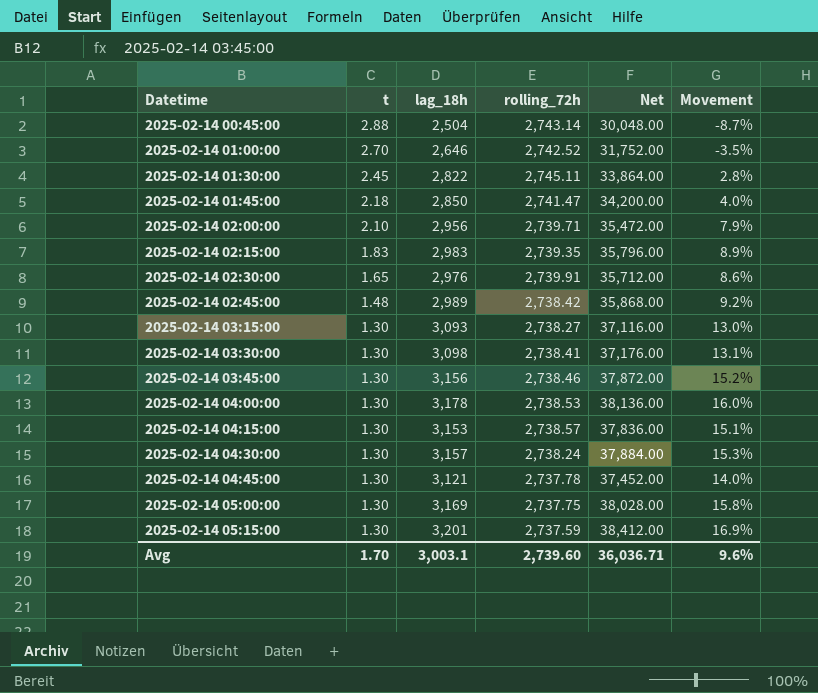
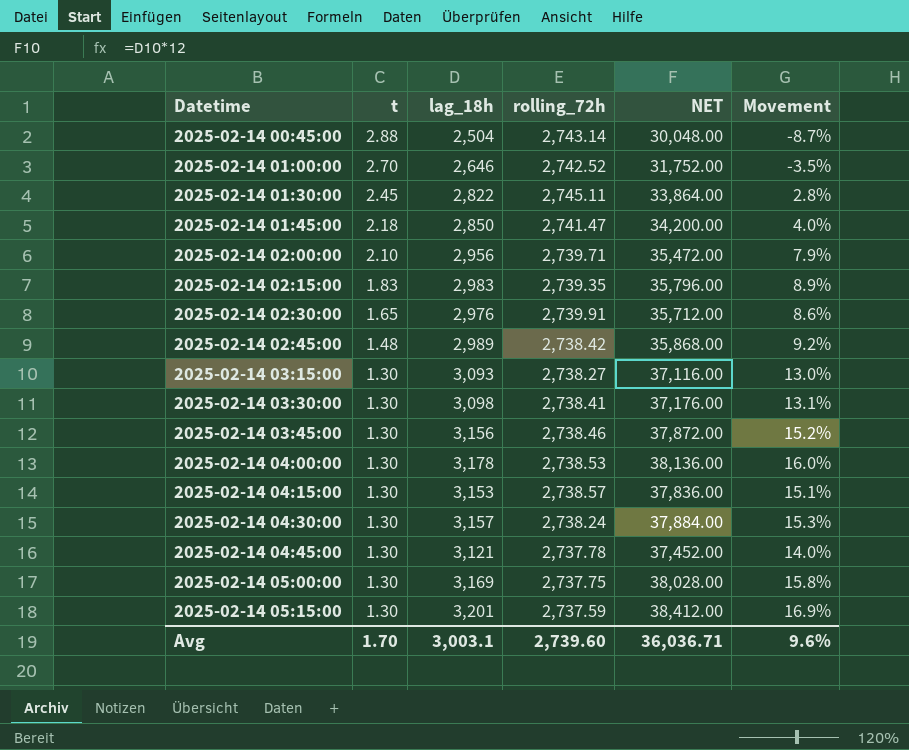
column name: Net -> NET

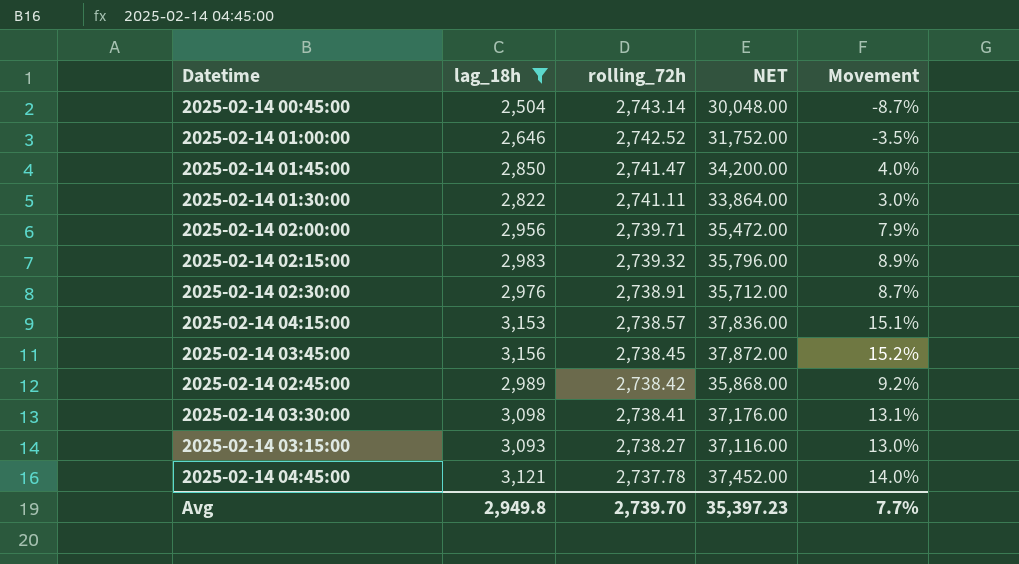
filter: none -> lag_18h <= 3,156
row order: Datetime ascending -> rolling_72h descending
column t | position: 2 -> none
2025-02-14 01:30:00 | rolling_72h: 2,745.11 -> 2,741.11
2025-02-14 01:30:00 | Movement: 2.8% -> 3.0%
2025-02-14 02:15:00 | rolling_72h: 2,739.35 -> 2,739.32
2025-02-14 02:30:00 | rolling_72h: 2,739.91 -> 2,738.91
2025-02-14 02:30:00 | Movement: 8.6% -> 8.7%
2025-02-14 03:45:00 | rolling_72h: 2,738.46 -> 2,738.45
Avg | lag_18h: 3,003.1 -> 2,949.8
Avg | rolling_72h: 2,739.60 -> 2,739.70
Avg | NET: 36,036.71 -> 35,397.23
Avg | Movement: 9.6% -> 7.7%

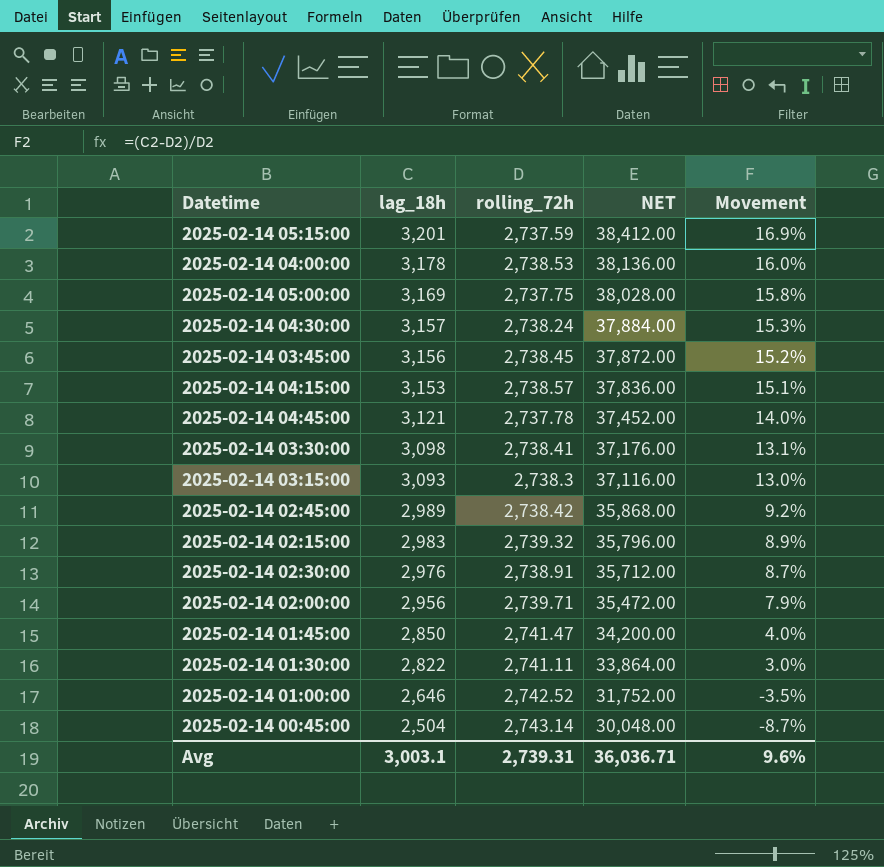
filter: lag_18h <= 3,156 -> none
row order: rolling_72h descending -> lag_18h descending
2025-02-14 03:15:00 | rolling_72h: 2,738.27 -> 2,738.3
Avg | lag_18h: 2,949.8 -> 3,003.1
Avg | rolling_72h: 2,739.70 -> 2,739.31
Avg | NET: 35,397.23 -> 36,036.71
Avg | Movement: 7.7% -> 9.6%

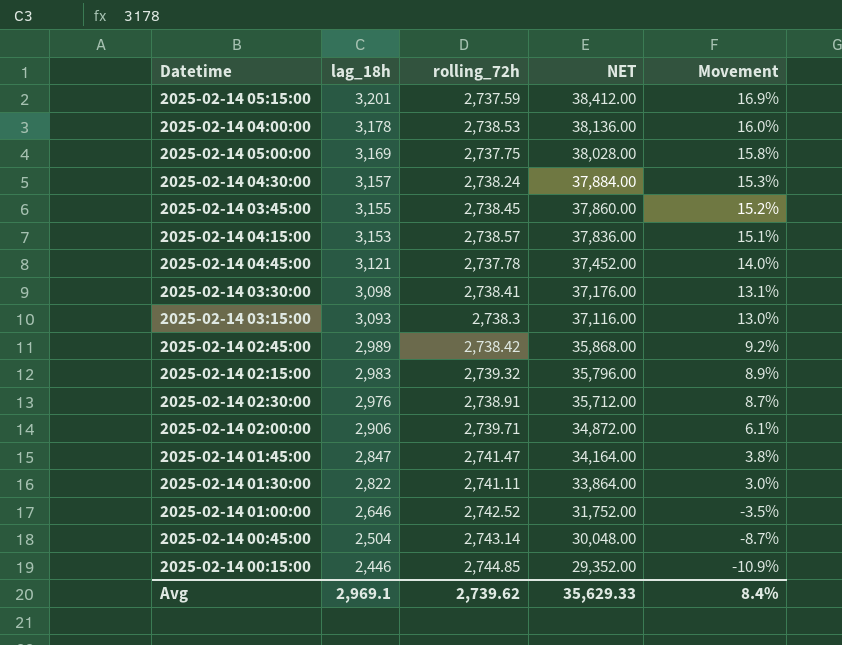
2025-02-14 03:45:00 | lag_18h: 3,156 -> 3,155
2025-02-14 03:45:00 | NET: 37,872.00 -> 37,860.00
2025-02-14 02:00:00 | lag_18h: 2,956 -> 2,906
2025-02-14 02:00:00 | NET: 35,472.00 -> 34,872.00
2025-02-14 02:00:00 | Movement: 7.9% -> 6.1%
2025-02-14 01:45:00 | lag_18h: 2,850 -> 2,847
2025-02-14 01:45:00 | NET: 34,200.00 -> 34,164.00
2025-02-14 01:45:00 | Movement: 4.0% -> 3.8%
row 2025-02-14 00:15:00: none -> 2,446 | 2,744.85 | 29,352.00 | -10.9%
Avg | lag_18h: 3,003.1 -> 2,969.1
Avg | rolling_72h: 2,739.31 -> 2,739.62
Avg | NET: 36,036.71 -> 35,629.33
Avg | Movement: 9.6% -> 8.4%

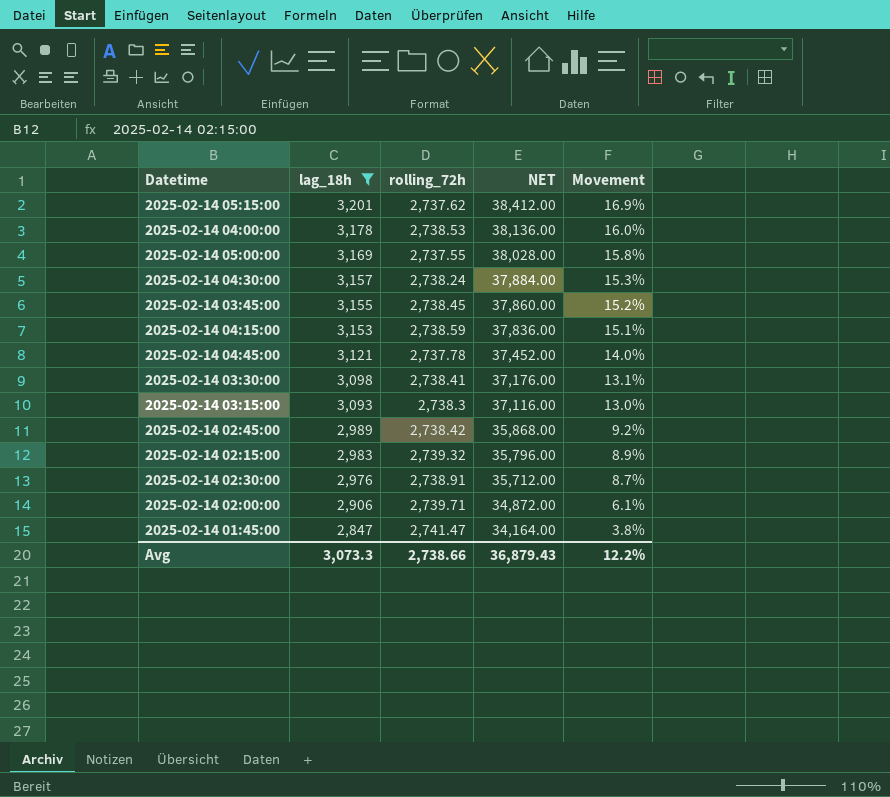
filter: none -> lag_18h >= 2,847
2025-02-14 05:15:00 | rolling_72h: 2,737.59 -> 2,737.62
2025-02-14 05:00:00 | rolling_72h: 2,737.75 -> 2,737.55
2025-02-14 04:15:00 | rolling_72h: 2,738.57 -> 2,738.59
Avg | lag_18h: 2,969.1 -> 3,073.3
Avg | rolling_72h: 2,739.62 -> 2,738.66
Avg | NET: 35,629.33 -> 36,879.43
Avg | Movement: 8.4% -> 12.2%

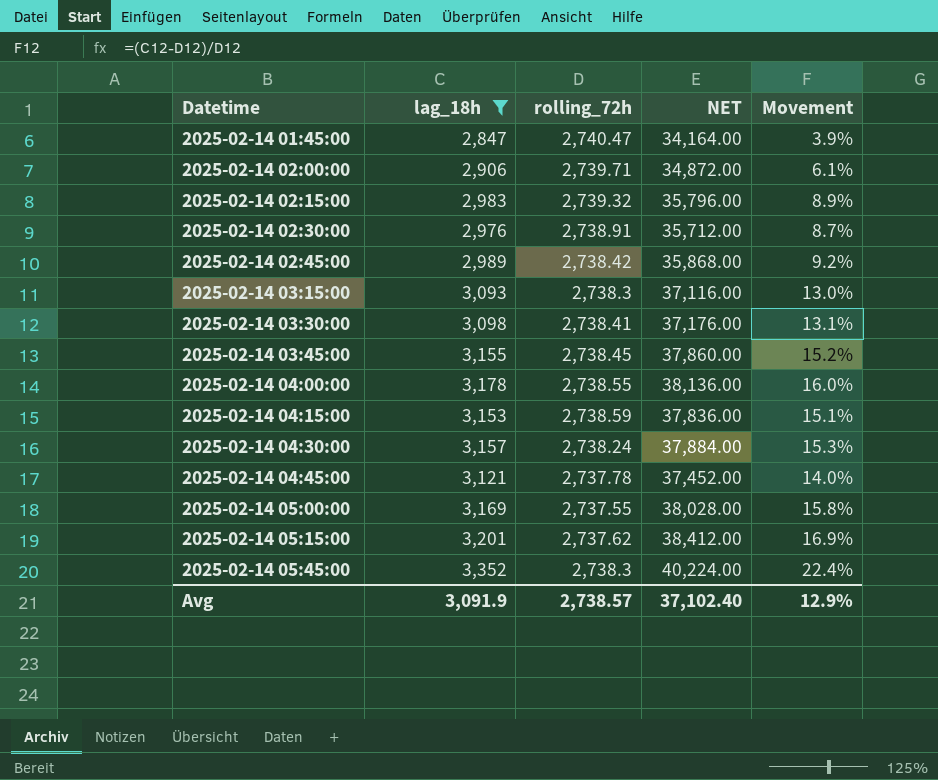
row order: lag_18h descending -> Datetime ascending
2025-02-14 01:45:00 | rolling_72h: 2,741.47 -> 2,740.47
2025-02-14 01:45:00 | Movement: 3.8% -> 3.9%
2025-02-14 04:00:00 | rolling_72h: 2,738.53 -> 2,738.55
row 2025-02-14 05:45:00: none -> 3,352 | 2,738.3 | 40,224.00 | 22.4%
Avg | lag_18h: 3,073.3 -> 3,091.9
Avg | rolling_72h: 2,738.66 -> 2,738.57
Avg | NET: 36,879.43 -> 37,102.40
Avg | Movement: 12.2% -> 12.9%

